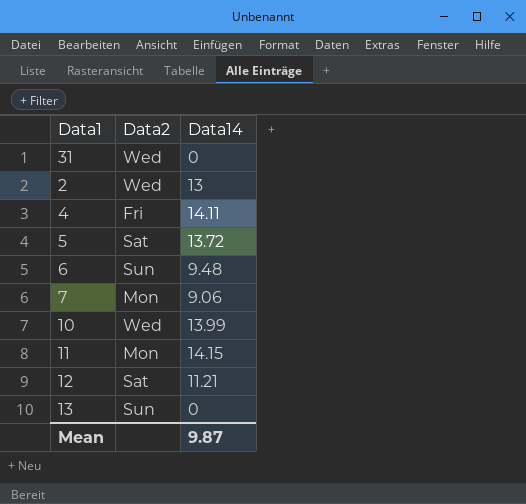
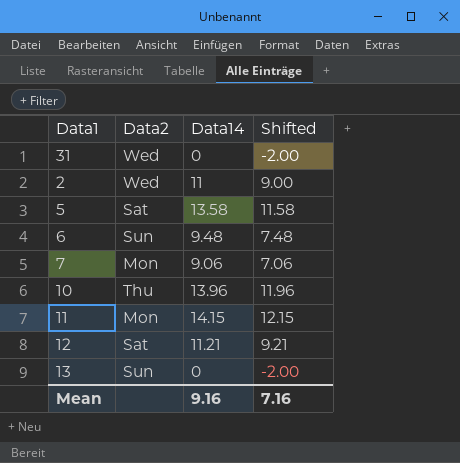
column Shifted | formula: none -> [Data14] - 2
row 4: Fri | 14.11 -> none
2 | Data14: 13 -> 11
5 | Data14: 13.72 -> 13.58
10 | Data2: Wed -> Thu
10 | Data14: 13.99 -> 13.96
Mean | Data14: 9.87 -> 9.16

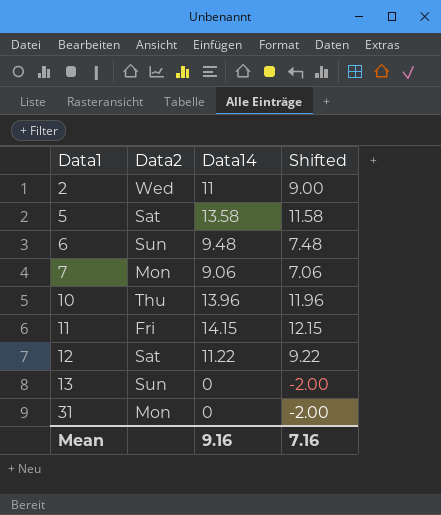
row order: none -> Data1 ascending
11 | Data2: Mon -> Fri
12 | Data14: 11.21 -> 11.22
12 | Shifted: 9.21 -> 9.22
31 | Data2: Wed -> Mon

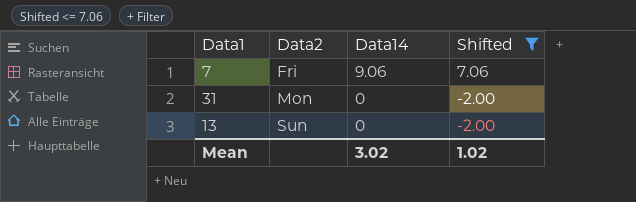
filter: none -> Shifted <= 7.06
row order: Data1 ascending -> Data2 ascending
7 | Data2: Mon -> Fri
Mean | Data14: 9.16 -> 3.02
Mean | Shifted: 7.16 -> 1.02

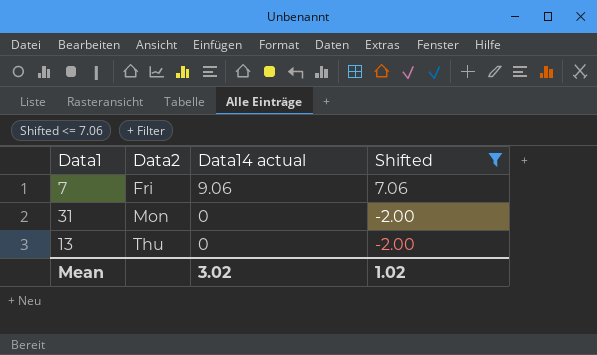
column name: Data14 -> Data14 actual
13 | Data2: Sun -> Thu

